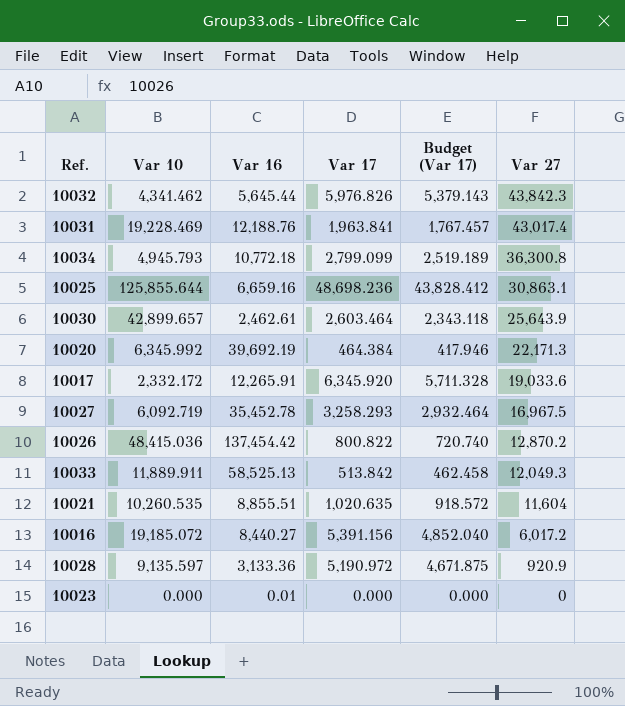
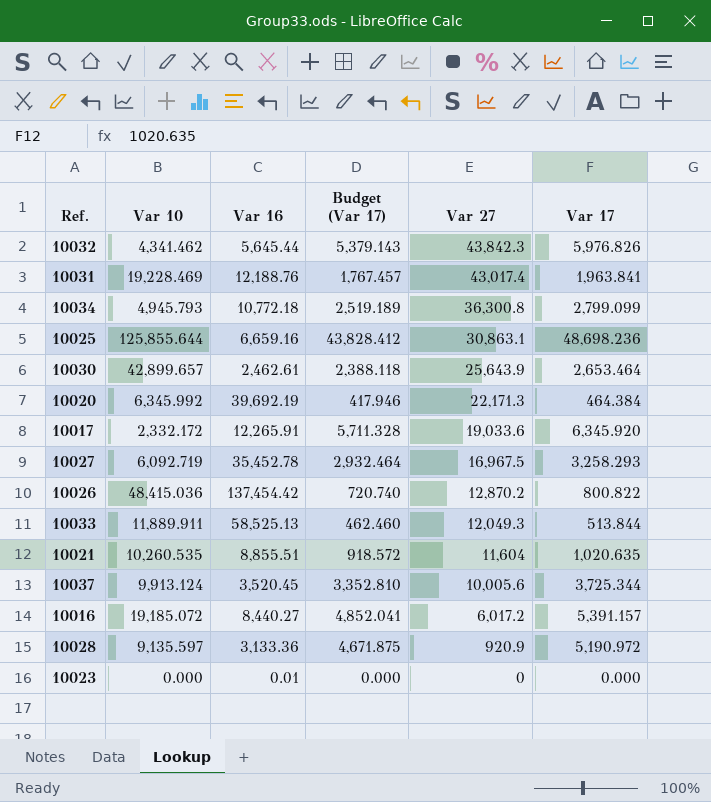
column Var 17 | position: 4 -> 6
10030 | Budget (Var 17): 2,343.118 -> 2,388.118
10030 | Var 17: 2,603.464 -> 2,653.464
10033 | Budget (Var 17): 462.458 -> 462.460
10033 | Var 17: 513.842 -> 513.844
row 10037: none -> 9,913.124 | 3,520.45 | 3,352.810 | 10,005.6 | 3,725.344
10016 | Budget (Var 17): 4,852.040 -> 4,852.041
10016 | Var 17: 5,391.156 -> 5,391.157

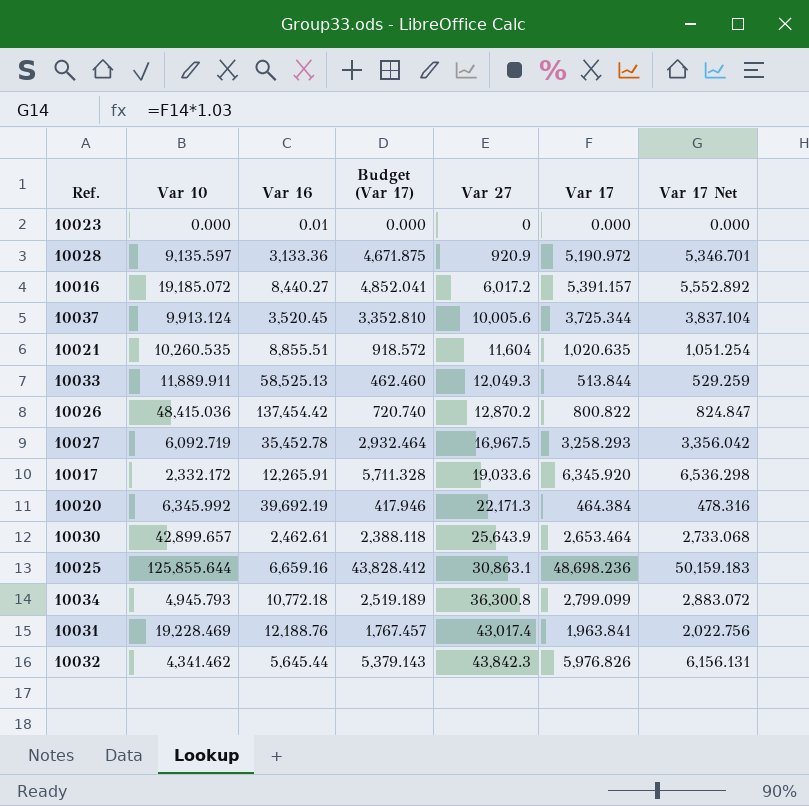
row order: Var 27 descending -> Var 27 ascending
column Var 17 Net | formula: none -> [Var 17] * 1.03

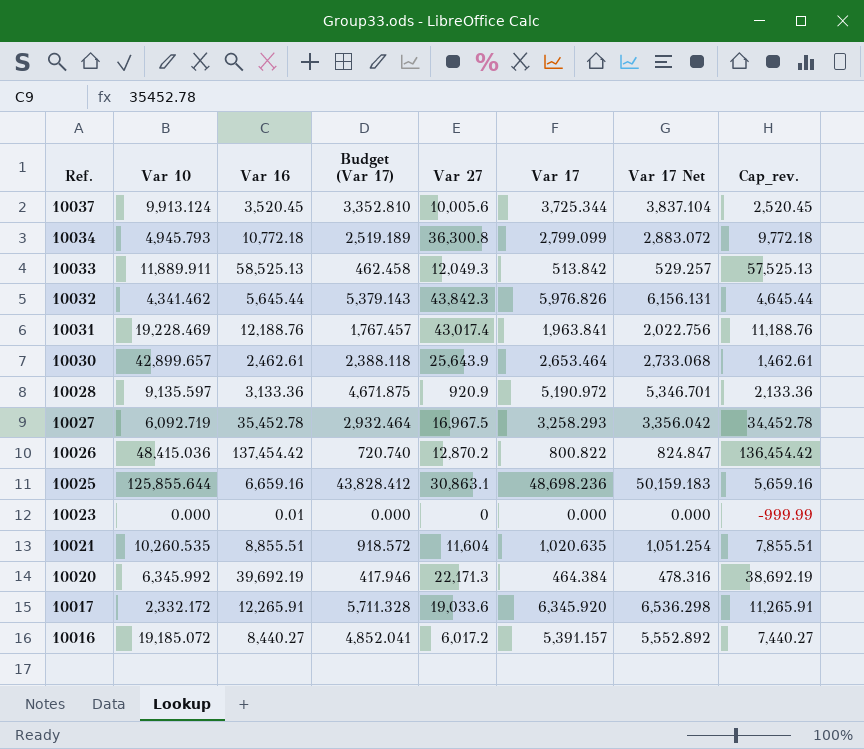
row order: Var 27 ascending -> Ref. descending
column Cap_rev. | formula: none -> [Var 16] - 1000
10033 | Budget (Var 17): 462.460 -> 462.458
10033 | Var 17: 513.844 -> 513.842
10033 | Var 17 Net: 529.259 -> 529.257

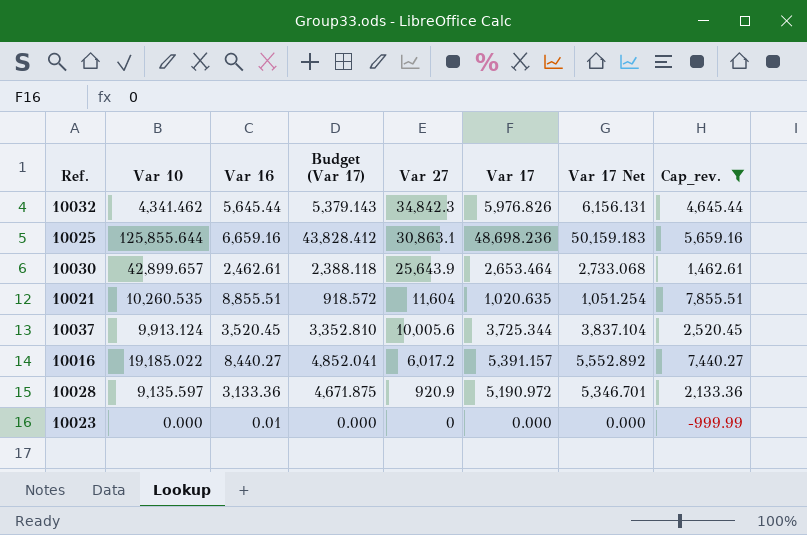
filter: none -> Cap_rev. <= 7,855.51
row order: Ref. descending -> Var 27 descending
10032 | Var 27: 43,842.3 -> 34,842.3
10016 | Var 10: 19,185.072 -> 19,185.022

